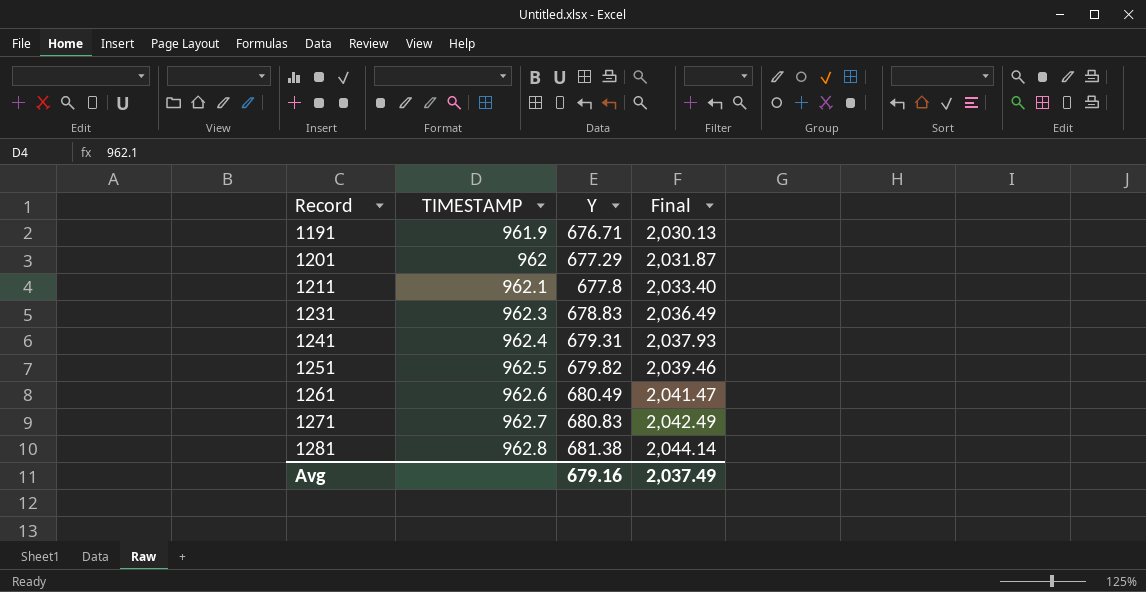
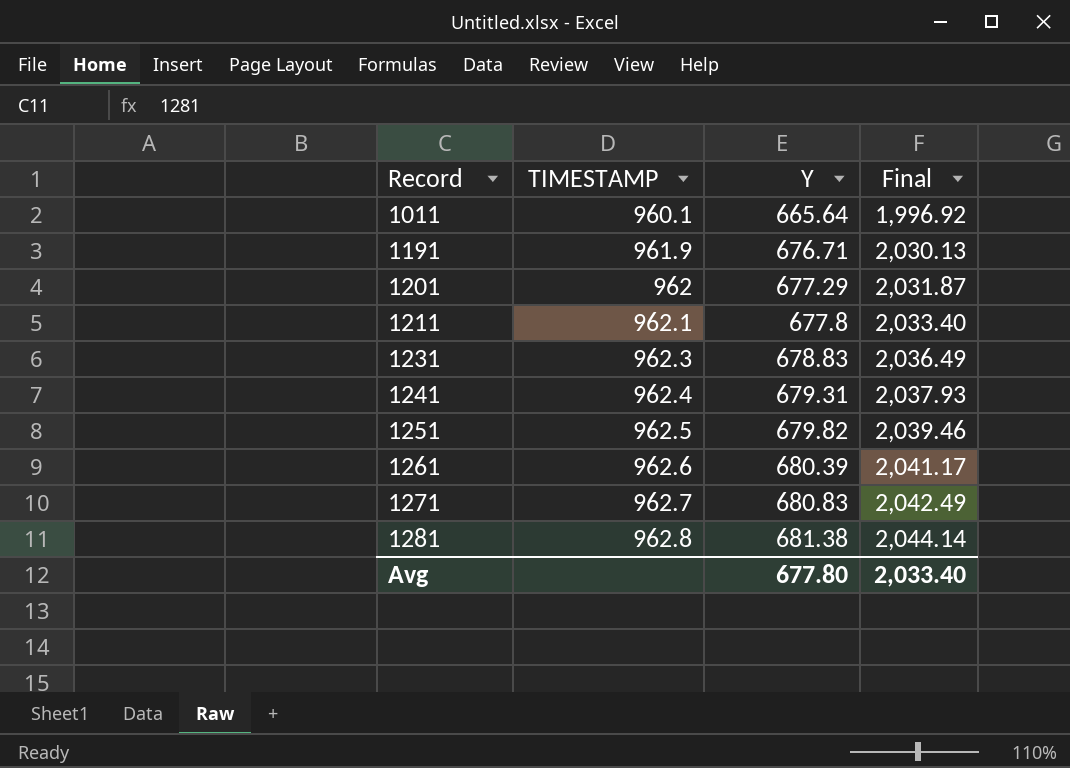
row 1011: none -> 960.1 | 665.64 | 1,996.92
1261 | Y: 680.49 -> 680.39
1261 | Final: 2,041.47 -> 2,041.17
Avg | Y: 679.16 -> 677.80
Avg | Final: 2,037.49 -> 2,033.40

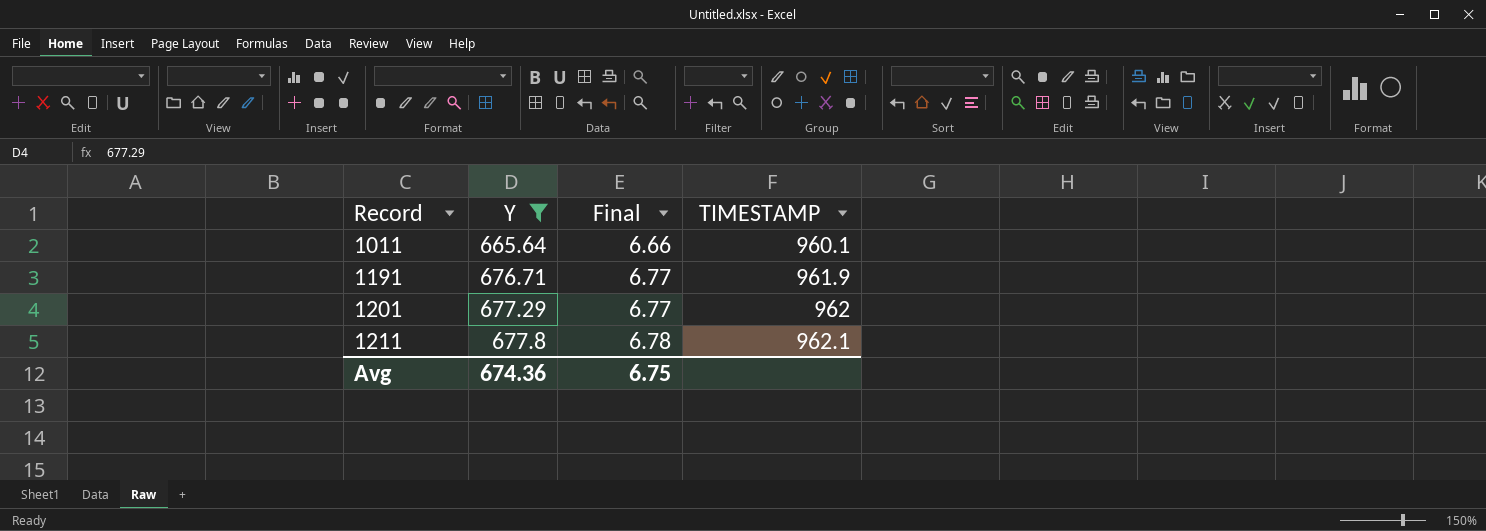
filter: none -> Y <= 677.8
column Final | formula: [Y] * 3 -> [Y] * 0.01
column TIMESTAMP | position: 2 -> 4
Avg | Y: 677.80 -> 674.36
Avg | Final: 2,033.40 -> 6.75

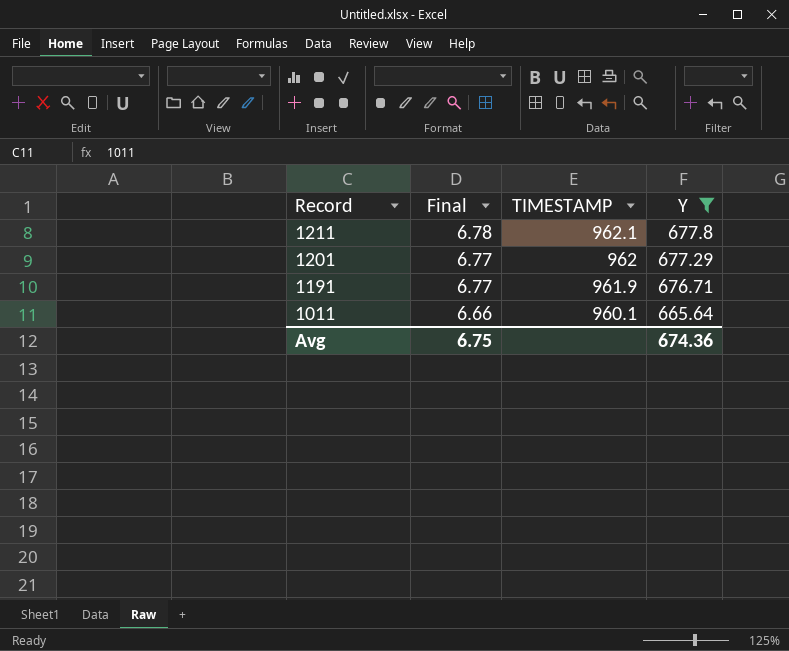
row order: Record ascending -> Record descending
column Y | position: 2 -> 4

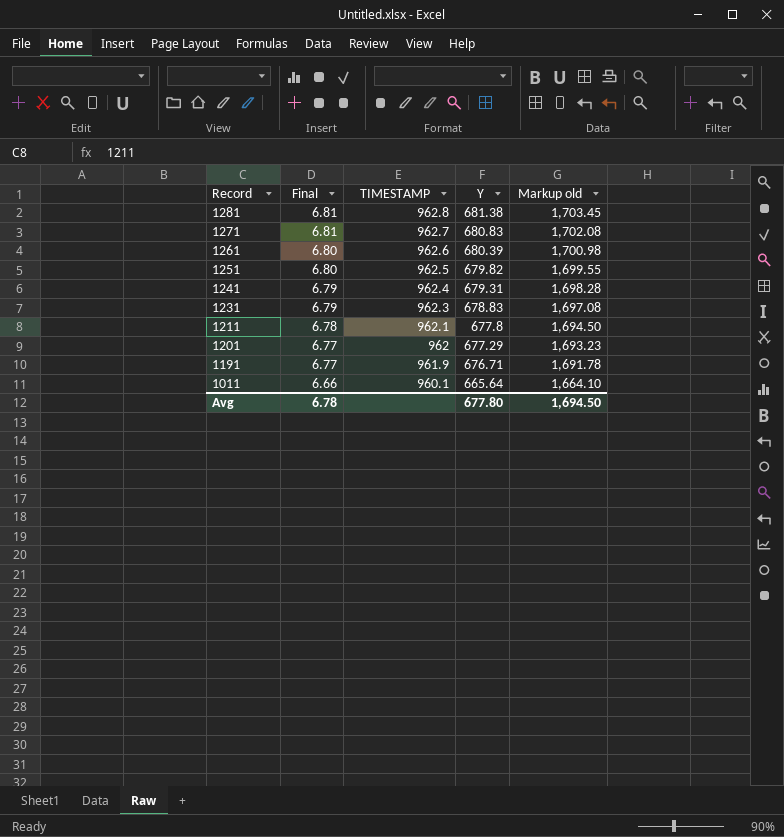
filter: Y <= 677.8 -> none
column Markup old | formula: none -> [Y] * 2.5
Avg | Final: 6.75 -> 6.78
Avg | Y: 674.36 -> 677.80

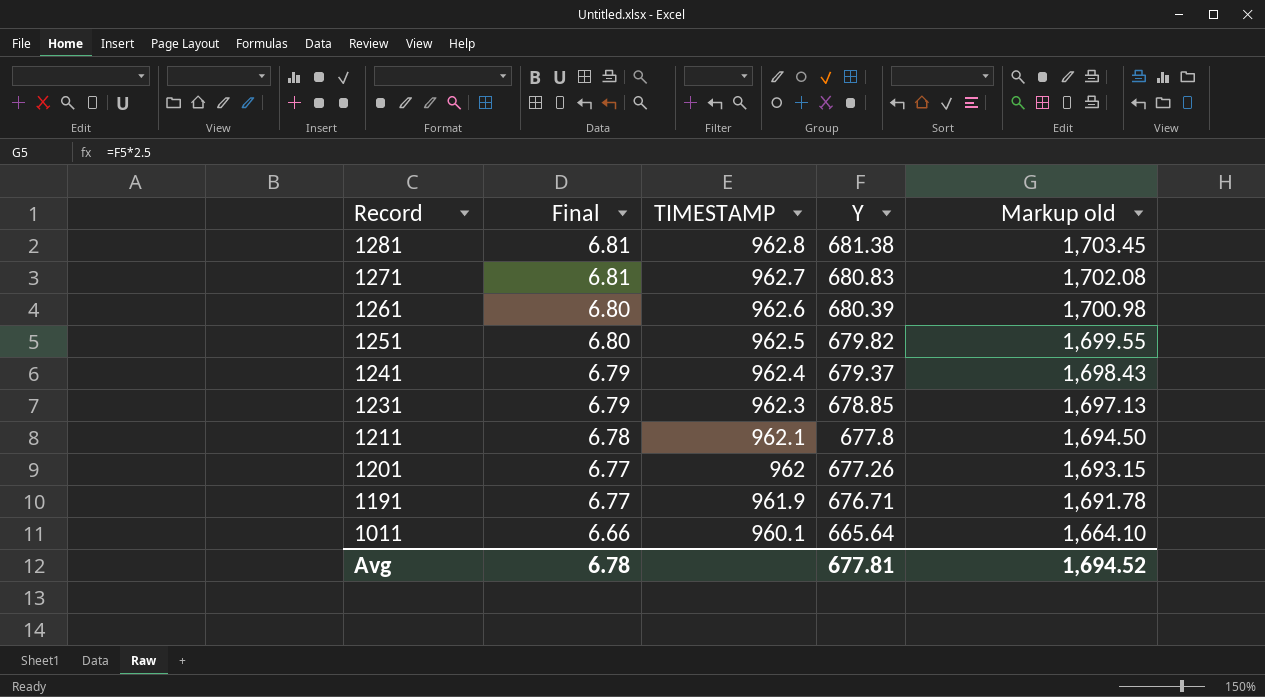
1241 | Y: 679.31 -> 679.37
1241 | Markup old: 1,698.28 -> 1,698.43
1231 | Y: 678.83 -> 678.85
1231 | Markup old: 1,697.08 -> 1,697.13
1201 | Y: 677.29 -> 677.26
1201 | Markup old: 1,693.23 -> 1,693.15
Avg | Y: 677.80 -> 677.81
Avg | Markup old: 1,694.50 -> 1,694.52

